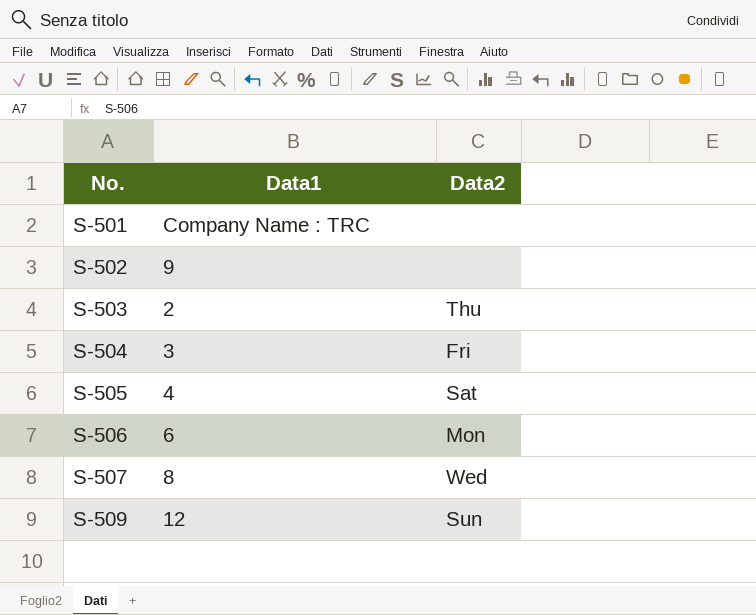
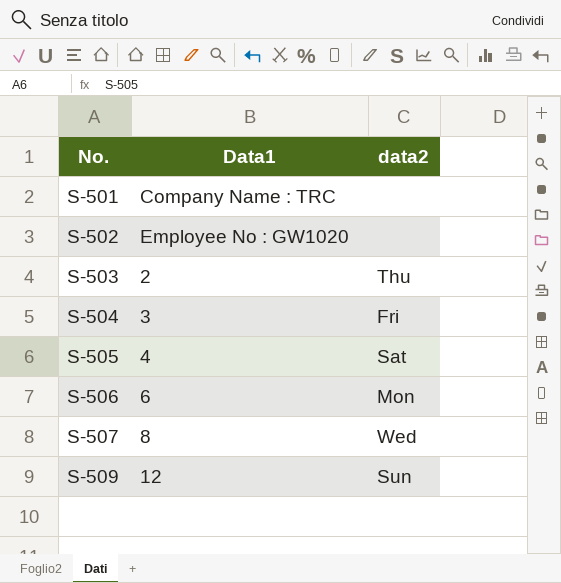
column name: Data2 -> data2
S-502 | Data1: 9 -> Employee No : GW1020

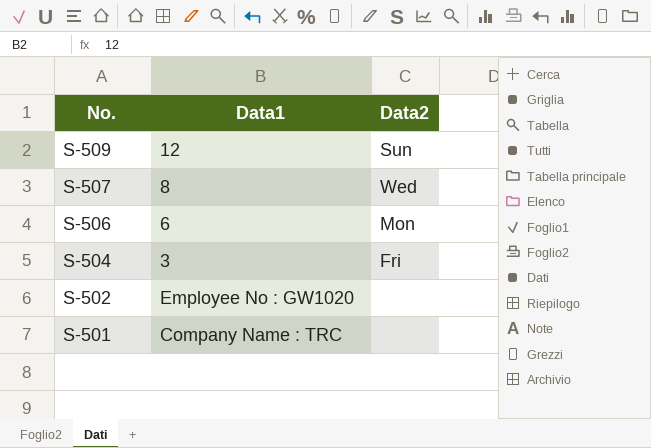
row order: No. ascending -> No. descending
column name: data2 -> Data2
row S-503: 2 | Thu -> none
row S-505: 4 | Sat -> none

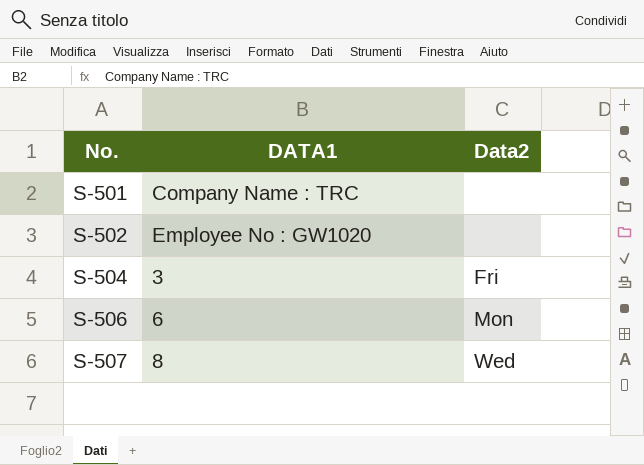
row order: No. descending -> No. ascending
column name: Data1 -> DATA1
row S-509: 12 | Sun -> none

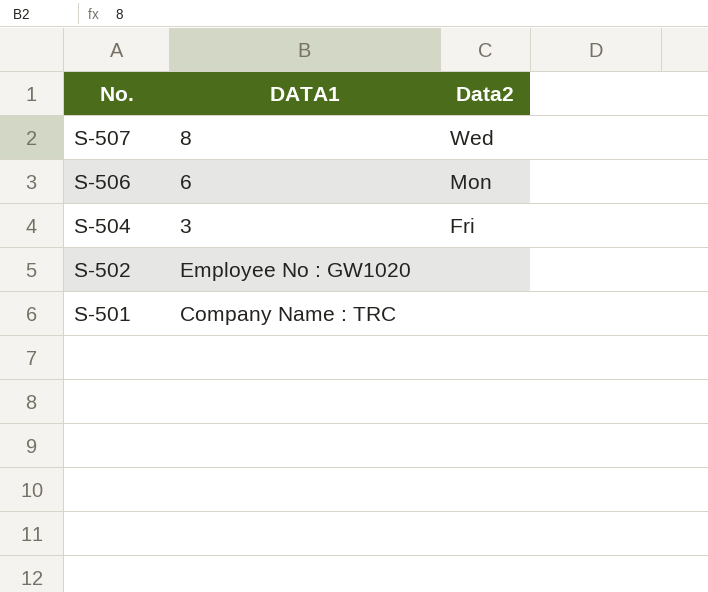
row order: No. ascending -> No. descending

